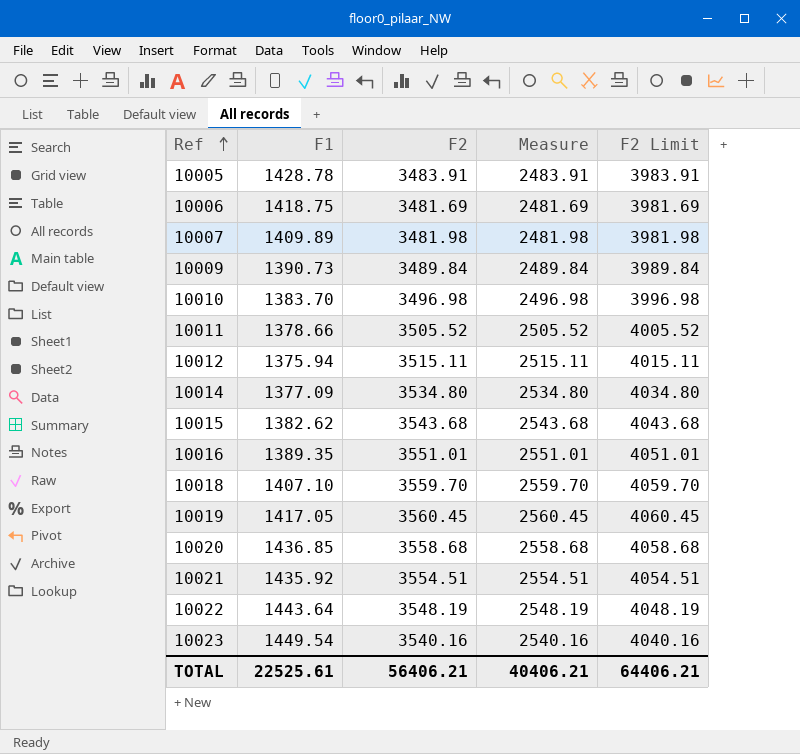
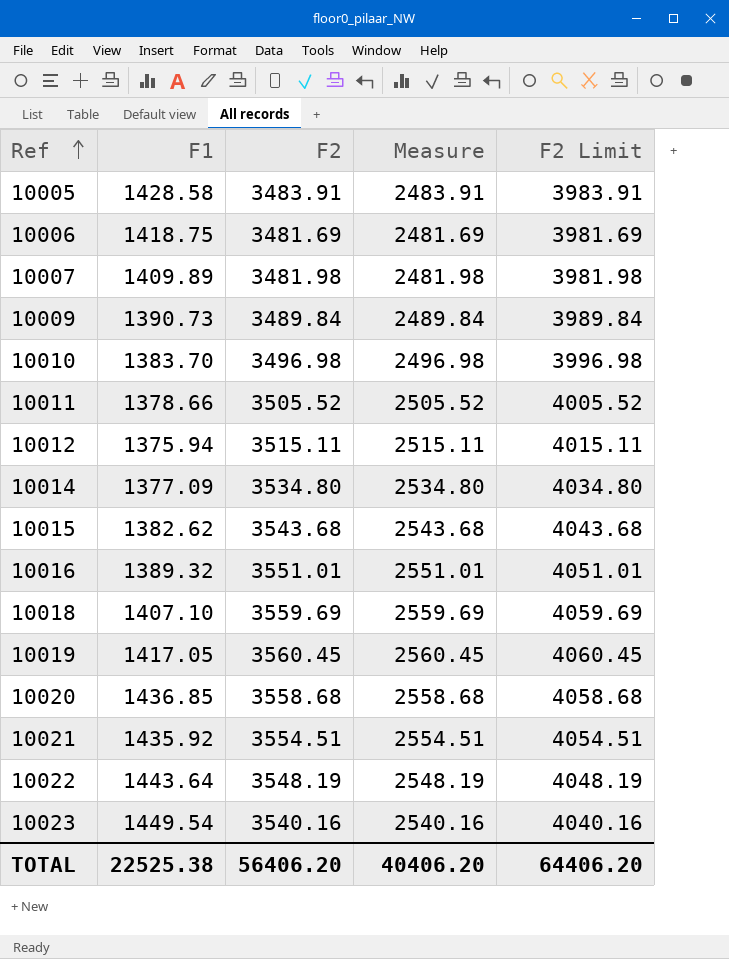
10005 | F1: 1428.78 -> 1428.58
10016 | F1: 1389.35 -> 1389.32
10018 | F2: 3559.70 -> 3559.69
10018 | Measure: 2559.70 -> 2559.69
10018 | F2 Limit: 4059.70 -> 4059.69
TOTAL | F1: 22525.61 -> 22525.38
TOTAL | F2: 56406.21 -> 56406.20
TOTAL | Measure: 40406.21 -> 40406.20
TOTAL | F2 Limit: 64406.21 -> 64406.20

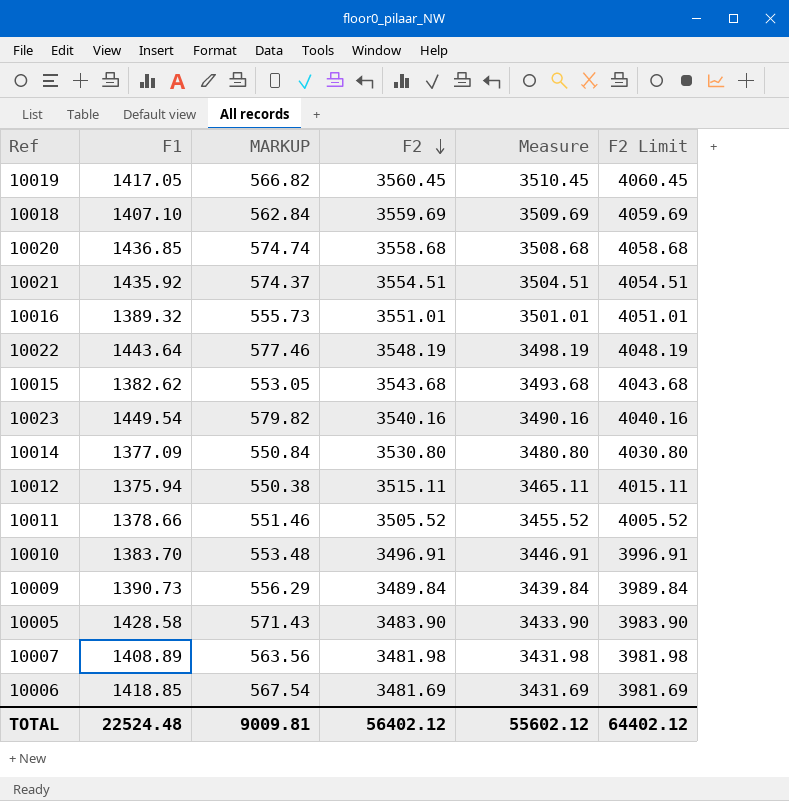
row order: Ref ascending -> F2 descending
column MARKUP | formula: none -> [F1] * 0.4
column Measure | formula: [F2] - 1000 -> [F2] - 50
10014 | F2: 3534.80 -> 3530.80
10014 | F2 Limit: 4034.80 -> 4030.80
10010 | F2: 3496.98 -> 3496.91
10010 | F2 Limit: 3996.98 -> 3996.91
10005 | F2: 3483.91 -> 3483.90
10005 | F2 Limit: 3983.91 -> 3983.90
10007 | F1: 1409.89 -> 1408.89
10006 | F1: 1418.75 -> 1418.85
TOTAL | F1: 22525.38 -> 22524.48
TOTAL | F2: 56406.20 -> 56402.12
TOTAL | Measure: 40406.20 -> 55602.12
TOTAL | F2 Limit: 64406.20 -> 64402.12

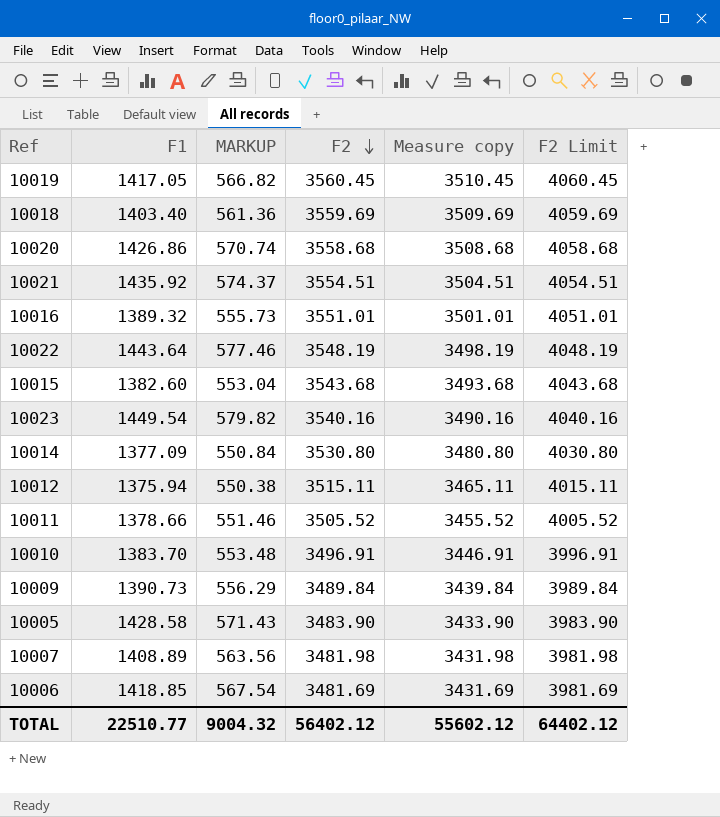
column name: Measure -> Measure copy
10018 | F1: 1407.10 -> 1403.40
10018 | MARKUP: 562.84 -> 561.36
10020 | F1: 1436.85 -> 1426.86
10020 | MARKUP: 574.74 -> 570.74
10015 | F1: 1382.62 -> 1382.60
10015 | MARKUP: 553.05 -> 553.04
TOTAL | F1: 22524.48 -> 22510.77
TOTAL | MARKUP: 9009.81 -> 9004.32

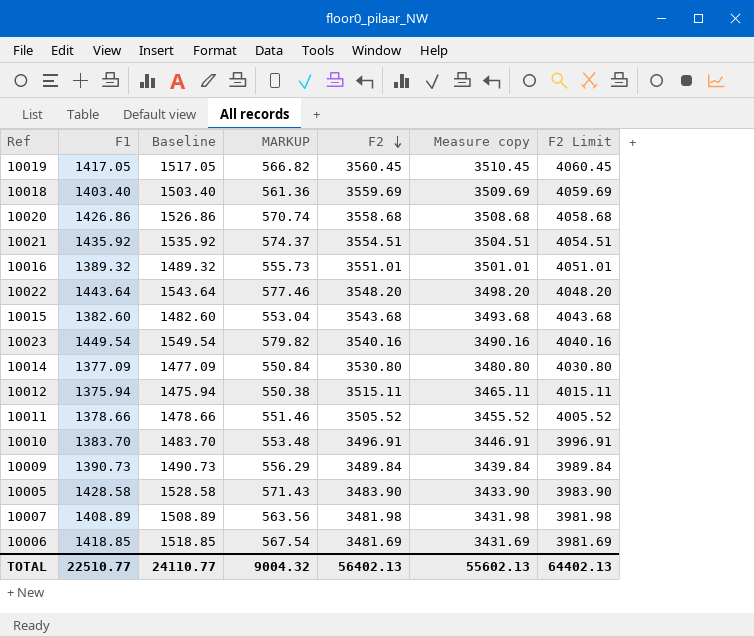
column Baseline | formula: none -> [F1] + 100
10022 | F2: 3548.19 -> 3548.20
10022 | Measure copy: 3498.19 -> 3498.20
10022 | F2 Limit: 4048.19 -> 4048.20
TOTAL | F2: 56402.12 -> 56402.13
TOTAL | Measure copy: 55602.12 -> 55602.13
TOTAL | F2 Limit: 64402.12 -> 64402.13

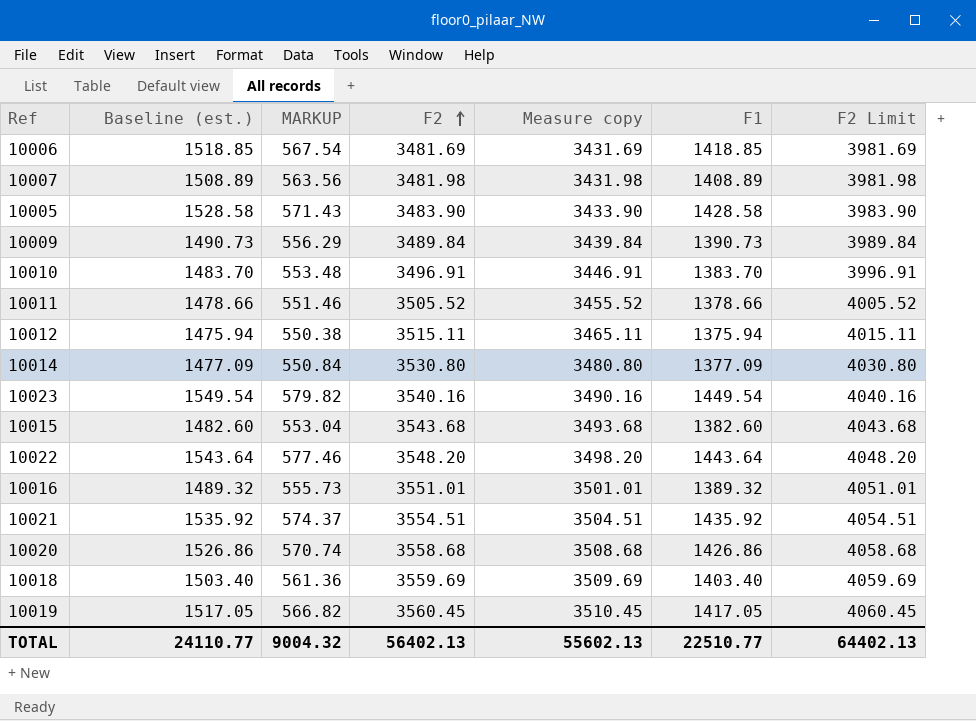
row order: F2 descending -> F2 ascending
column name: Baseline -> Baseline (est.)
column F1 | position: 2 -> 6

